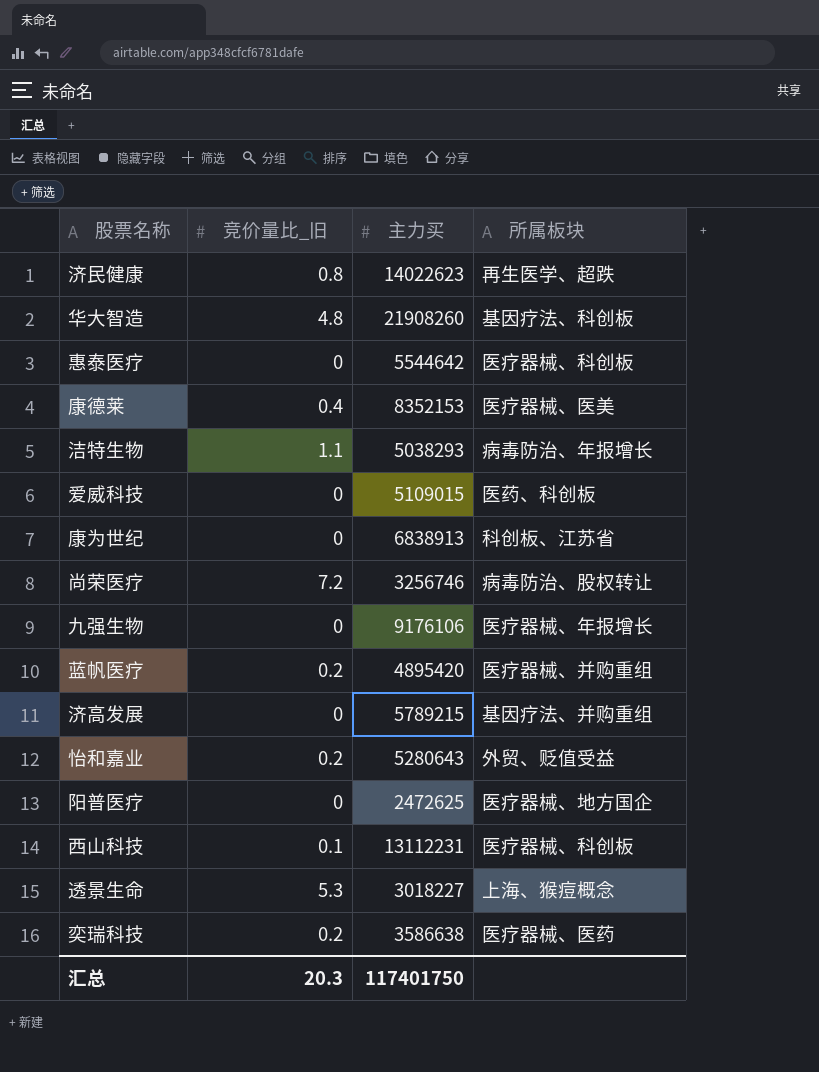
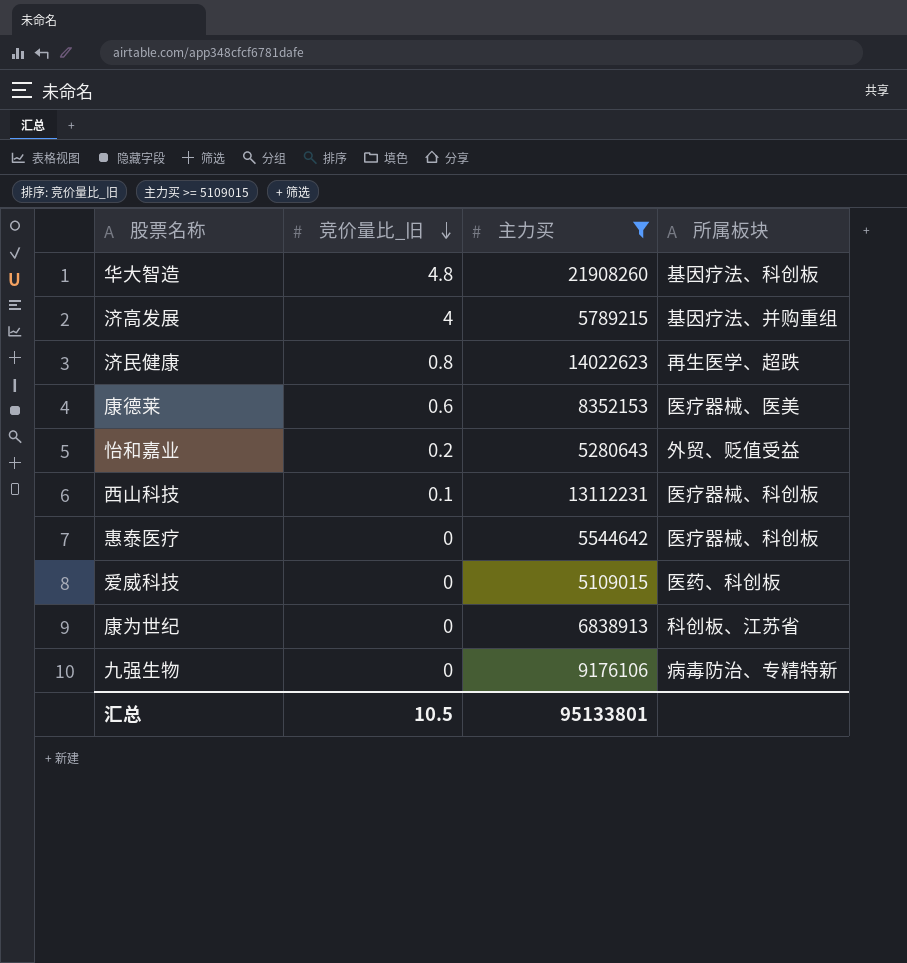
filter: none -> 主力买 >= 5109015
row order: none -> 竞价量比_旧 descending
济高发展 | 竞价量比_旧: 0 -> 4
康德莱 | 竞价量比_旧: 0.4 -> 0.6
九强生物 | 所属板块: 医疗器械、年报增长 -> 病毒防治、专精特新
汇总 | 竞价量比_旧: 20.3 -> 10.5
汇总 | 主力买: 117401750 -> 95133801

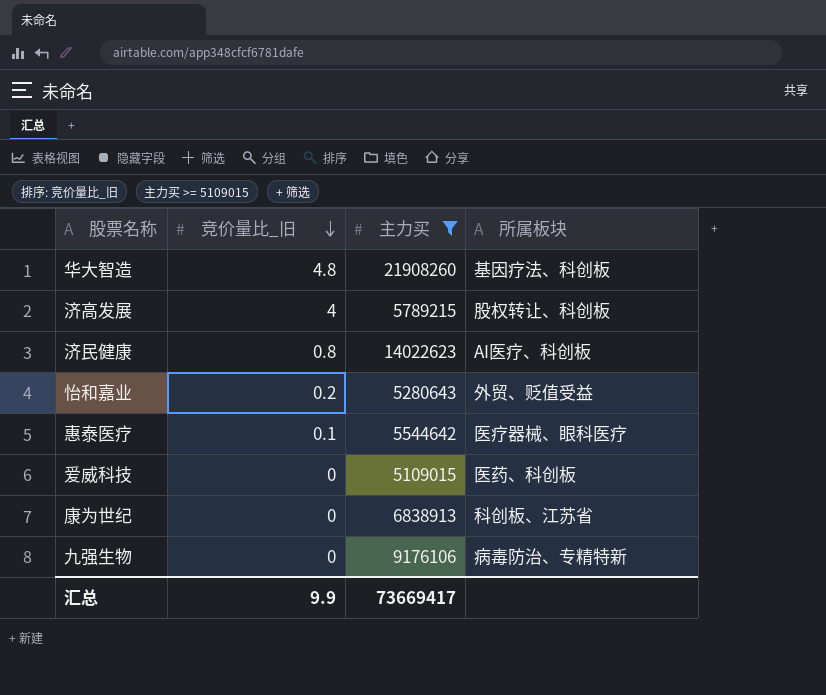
row 康德莱: 0.6 | 8352153 | 医疗器械、医美 -> none
row 西山科技: 0.1 | 13112231 | 医疗器械、科创板 -> none
济高发展 | 所属板块: 基因疗法、并购重组 -> 股权转让、科创板
济民健康 | 所属板块: 再生医学、超跌 -> AI医疗、科创板
惠泰医疗 | 竞价量比_旧: 0 -> 0.1
惠泰医疗 | 所属板块: 医疗器械、科创板 -> 医疗器械、眼科医疗
汇总 | 竞价量比_旧: 10.5 -> 9.9
汇总 | 主力买: 95133801 -> 73669417

